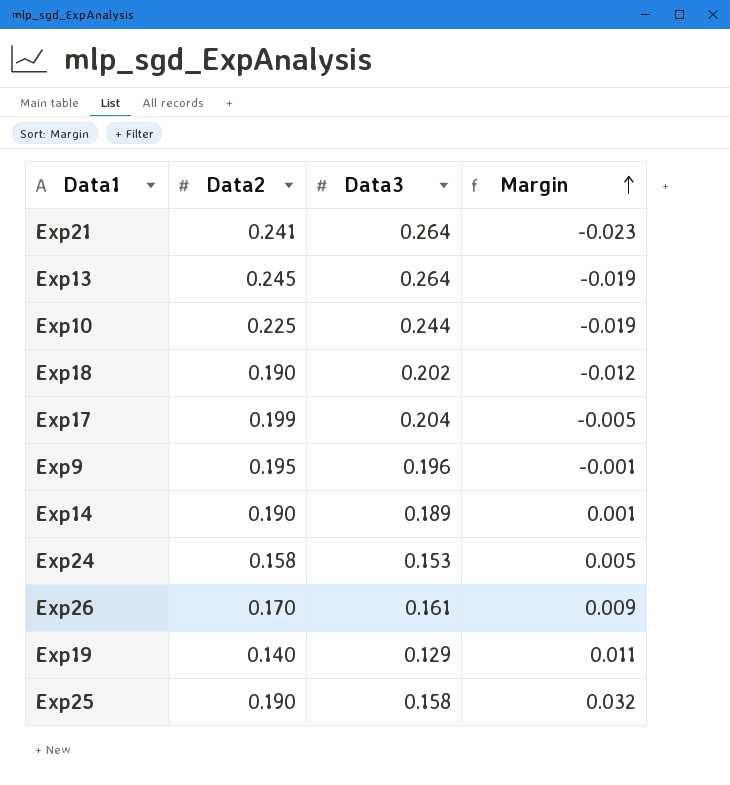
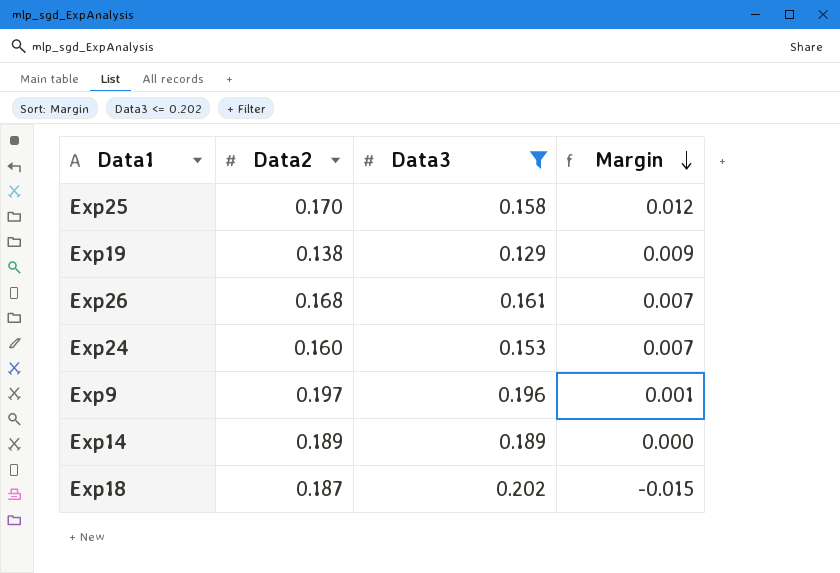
filter: none -> Data3 <= 0.202
row order: Margin ascending -> Margin descending
Exp25 | Data2: 0.190 -> 0.170
Exp25 | Margin: 0.032 -> 0.012
Exp19 | Data2: 0.140 -> 0.138
Exp19 | Margin: 0.011 -> 0.009
Exp26 | Data2: 0.170 -> 0.168
Exp26 | Margin: 0.009 -> 0.007
Exp24 | Data2: 0.158 -> 0.160
Exp24 | Margin: 0.005 -> 0.007
Exp9 | Data2: 0.195 -> 0.197
Exp9 | Margin: -0.001 -> 0.001
Exp14 | Data2: 0.190 -> 0.189
Exp14 | Margin: 0.001 -> 0.000
Exp18 | Data2: 0.190 -> 0.187
Exp18 | Margin: -0.012 -> -0.015

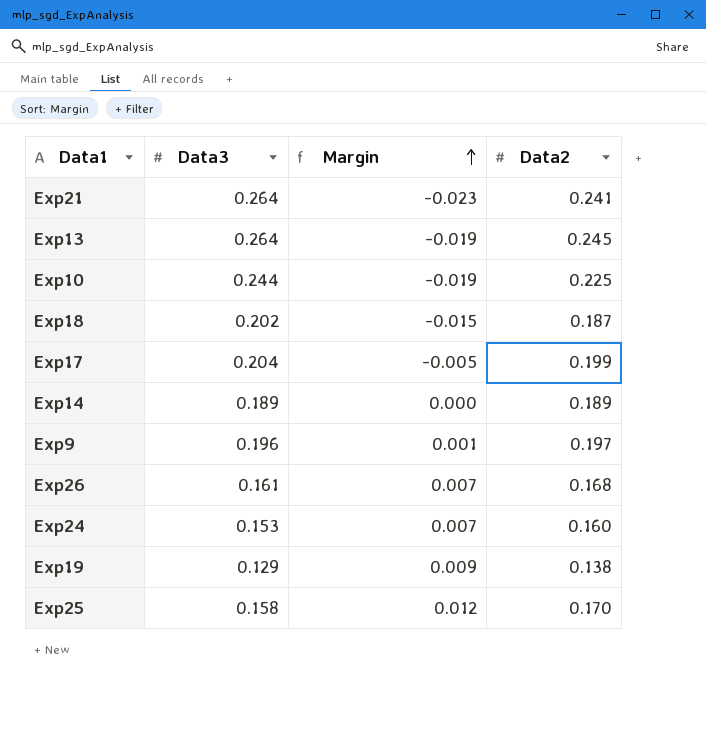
filter: Data3 <= 0.202 -> none
row order: Margin descending -> Margin ascending
column Data2 | position: 2 -> 4

